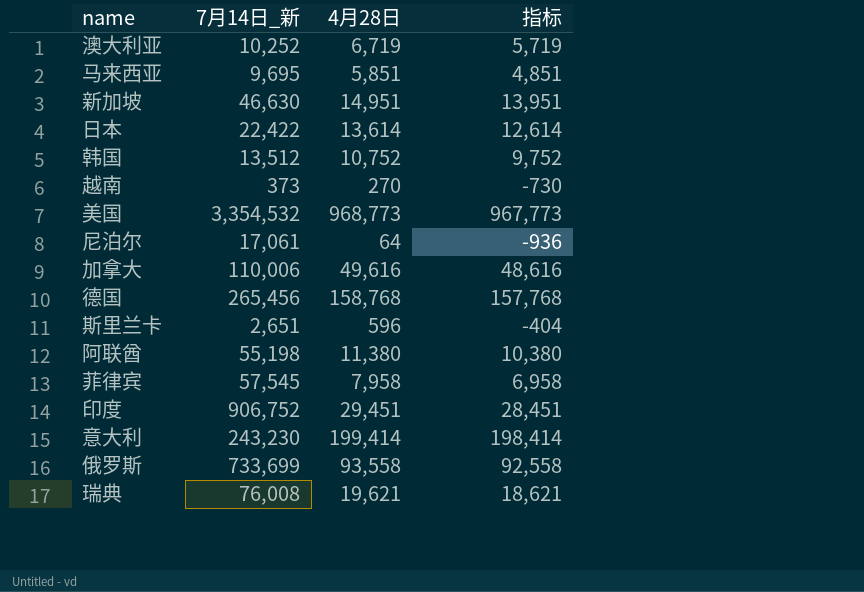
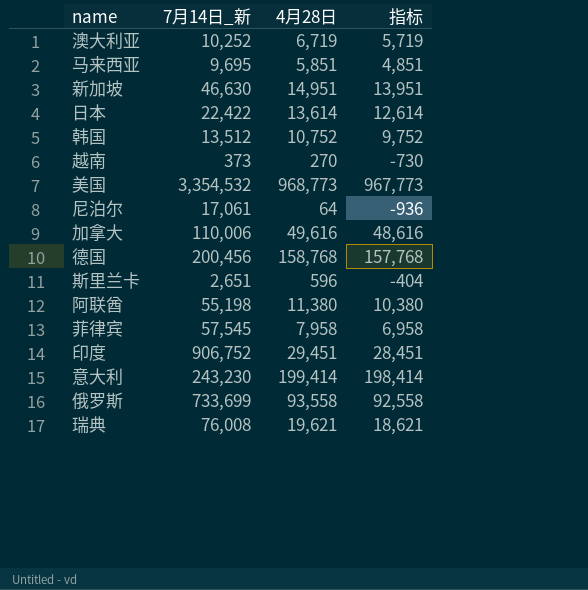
德国 | 7月14日_新: 265,456 -> 200,456

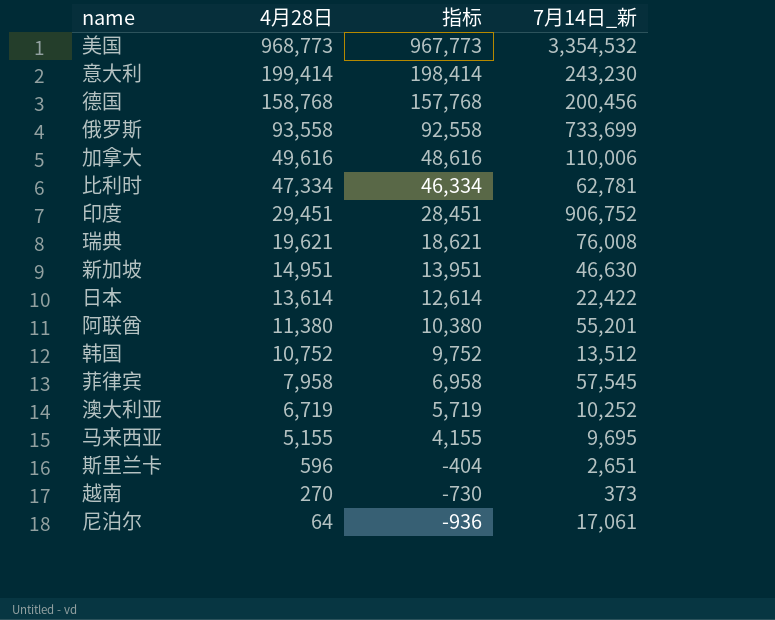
row order: none -> 4月28日 descending
column 7月14日_新 | position: 2 -> 4
row 比利时: none -> 47,334 | 46,334 | 62,781
阿联酋 | 7月14日_新: 55,198 -> 55,201
马来西亚 | 4月28日: 5,851 -> 5,155
马来西亚 | 指标: 4,851 -> 4,155

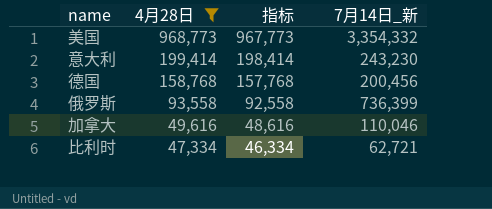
filter: none -> 4月28日 >= 47,334
美国 | 7月14日_新: 3,354,532 -> 3,354,332
俄罗斯 | 7月14日_新: 733,699 -> 736,399
加拿大 | 7月14日_新: 110,006 -> 110,046
比利时 | 7月14日_新: 62,781 -> 62,721

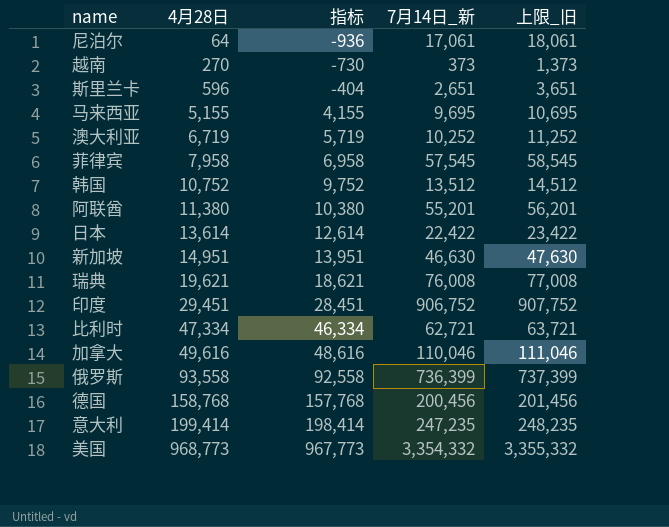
filter: 4月28日 >= 47,334 -> none
row order: 4月28日 descending -> 4月28日 ascending
column 上限_旧 | formula: none -> [7月14日_新] + 1000
意大利 | 7月14日_新: 243,230 -> 247,235

